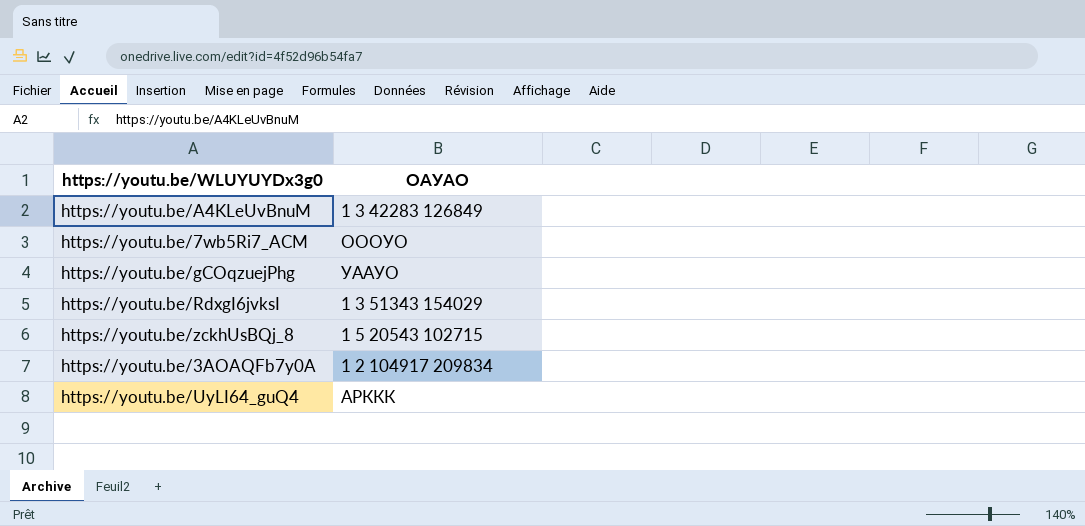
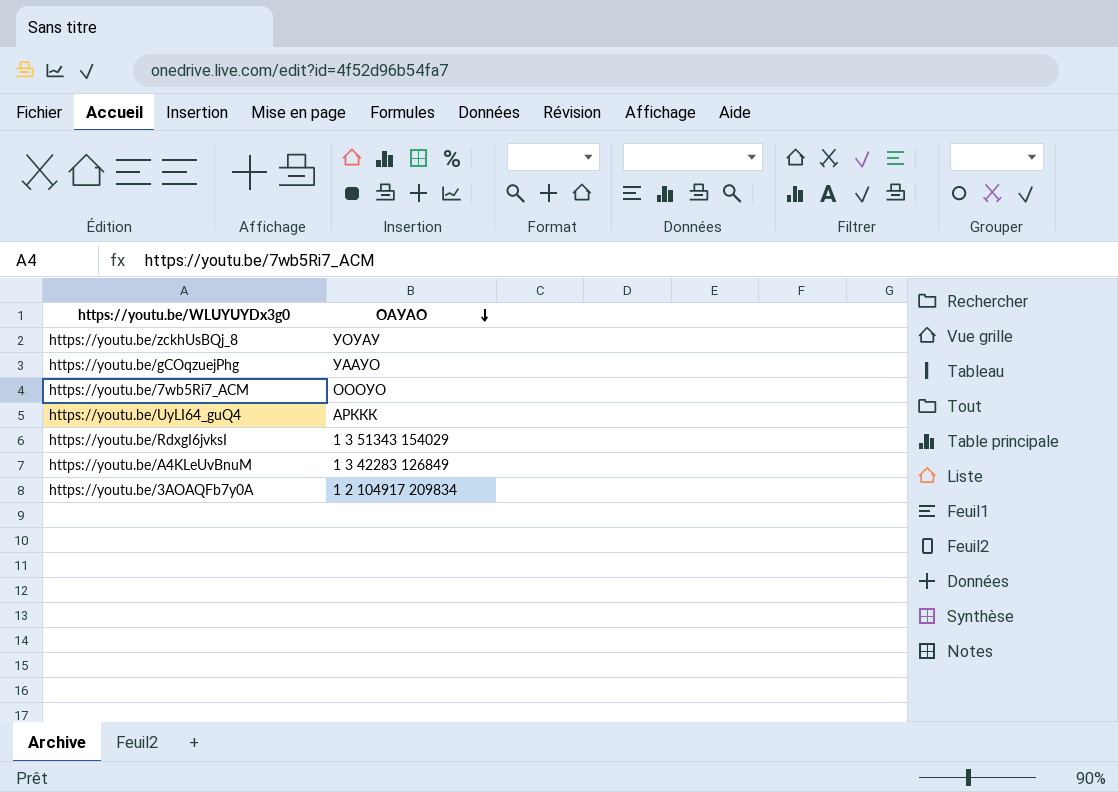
row order: none -> ОАУАО descending
https://youtu.be/zckhUsBQj_8 | ОАУАО: 1 5 20543 102715 -> УОУАУ

